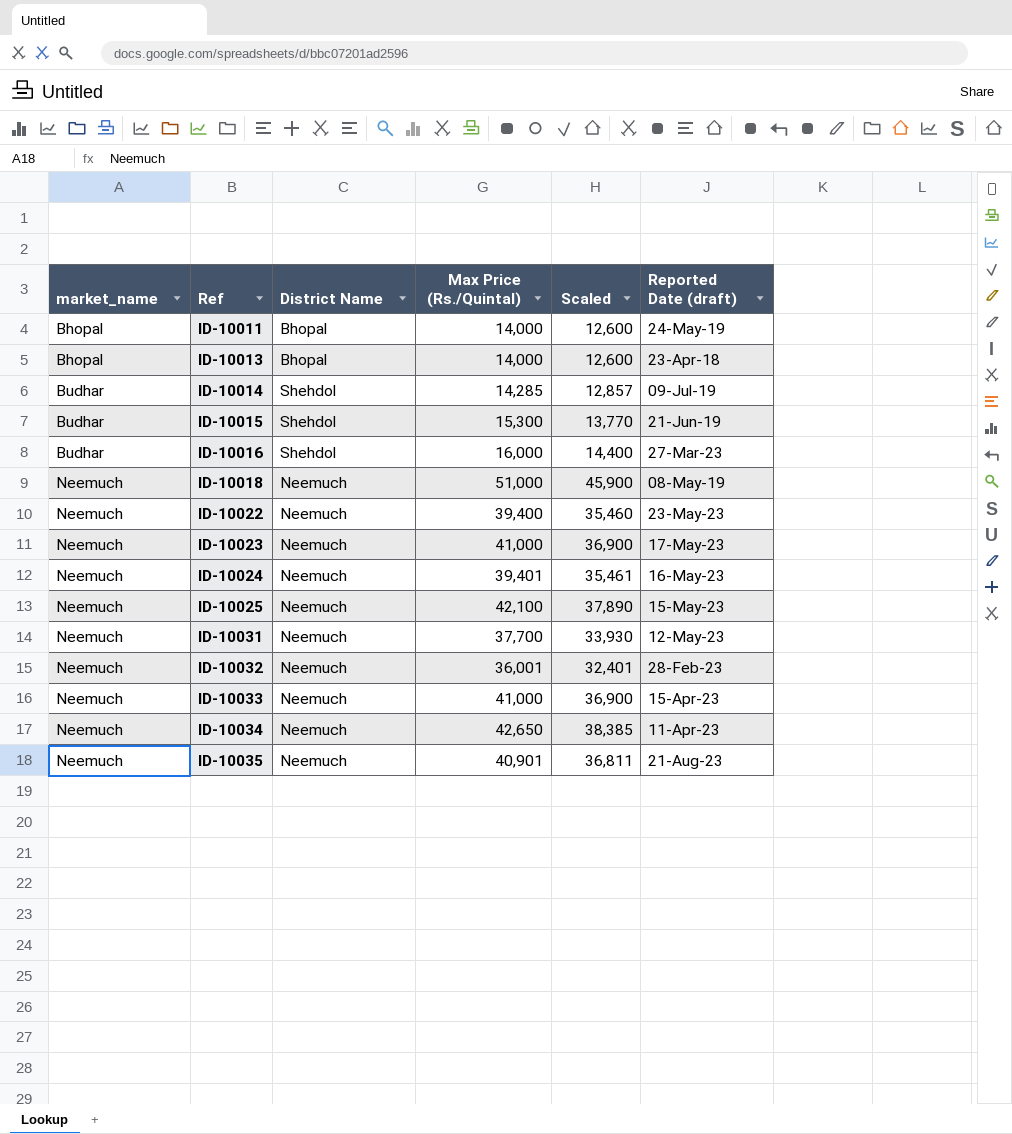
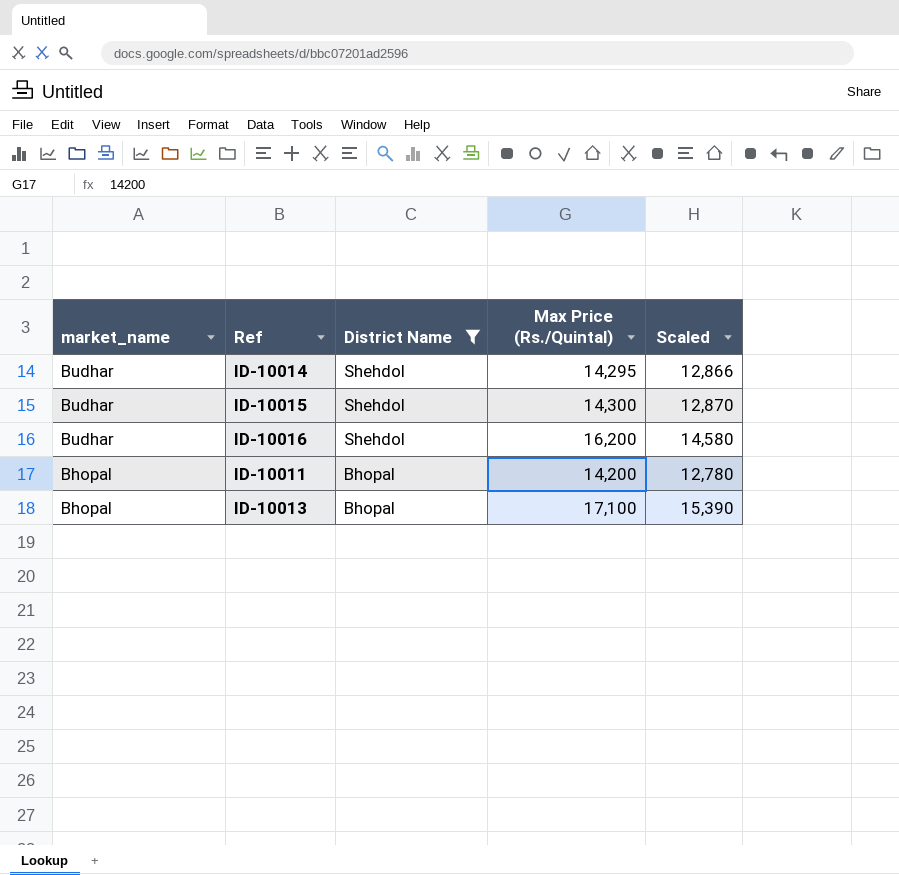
filter: none -> District Name != Neemuch
row order: market_name ascending -> market_name descending
column Reported Date (draft) | position: 6 -> none
ID-10014 | Max Price (Rs./Quintal): 14,285 -> 14,295
ID-10014 | Scaled: 12,857 -> 12,866
ID-10015 | Max Price (Rs./Quintal): 15,300 -> 14,300
ID-10015 | Scaled: 13,770 -> 12,870
ID-10016 | Max Price (Rs./Quintal): 16,000 -> 16,200
ID-10016 | Scaled: 14,400 -> 14,580
ID-10011 | Max Price (Rs./Quintal): 14,000 -> 14,200
ID-10011 | Scaled: 12,600 -> 12,780
ID-10013 | Max Price (Rs./Quintal): 14,000 -> 17,100
ID-10013 | Scaled: 12,600 -> 15,390

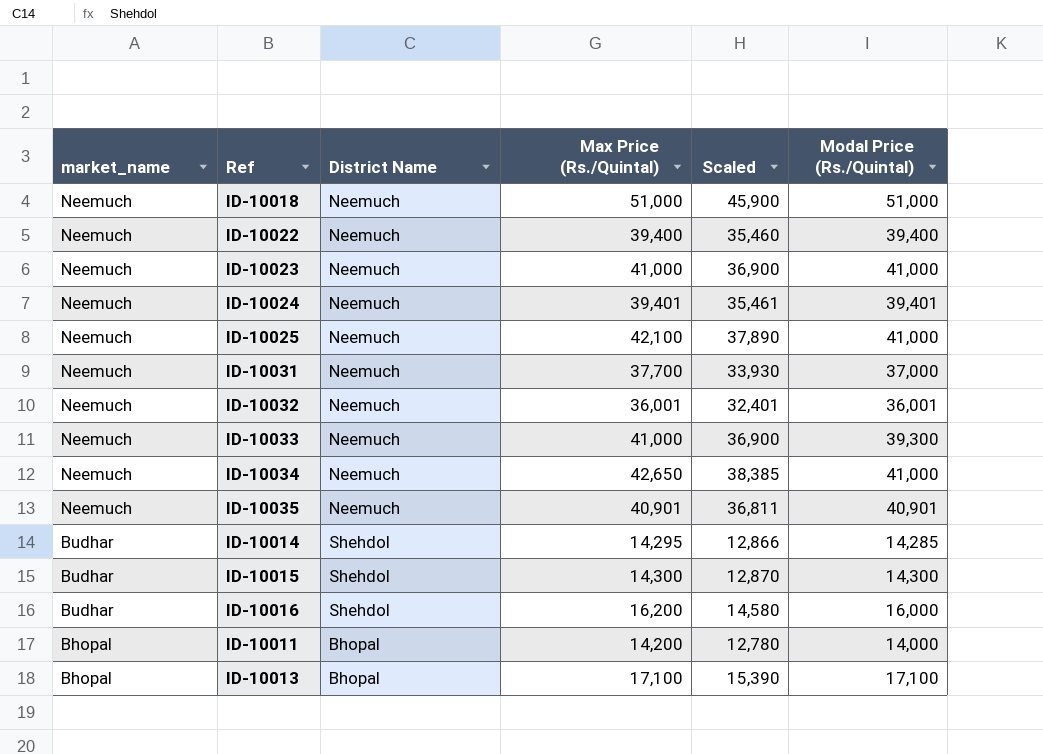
filter: District Name != Neemuch -> none
column Modal Price (Rs./Quintal) | position: none -> 6

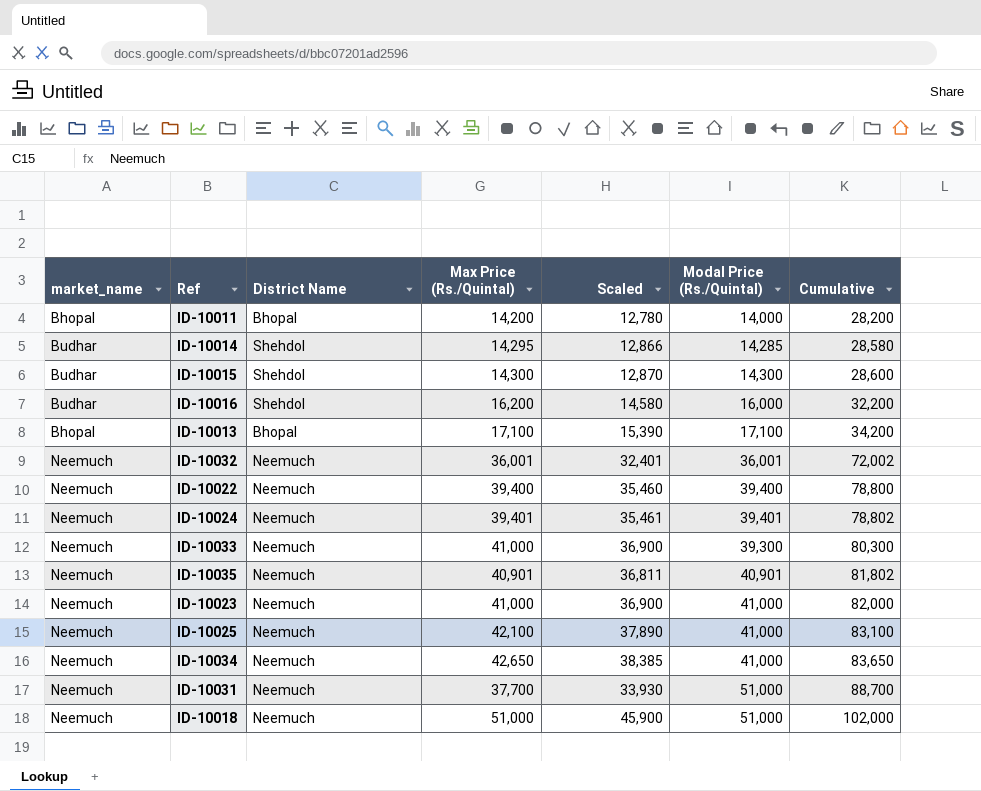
row order: market_name descending -> Cumulative ascending
column Cumulative | formula: none -> [Max Price (Rs./Quintal)] + [Modal Price (Rs./Quintal)]
ID-10031 | Modal Price (Rs./Quintal): 37,000 -> 51,000

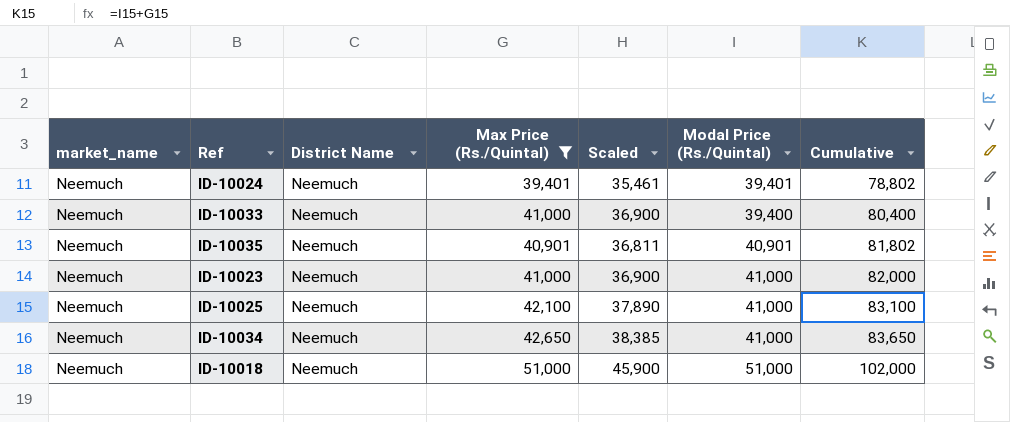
filter: none -> Max Price (Rs./Quintal) >= 39,401
ID-10033 | Modal Price (Rs./Quintal): 39,300 -> 39,400
ID-10033 | Cumulative: 80,300 -> 80,400

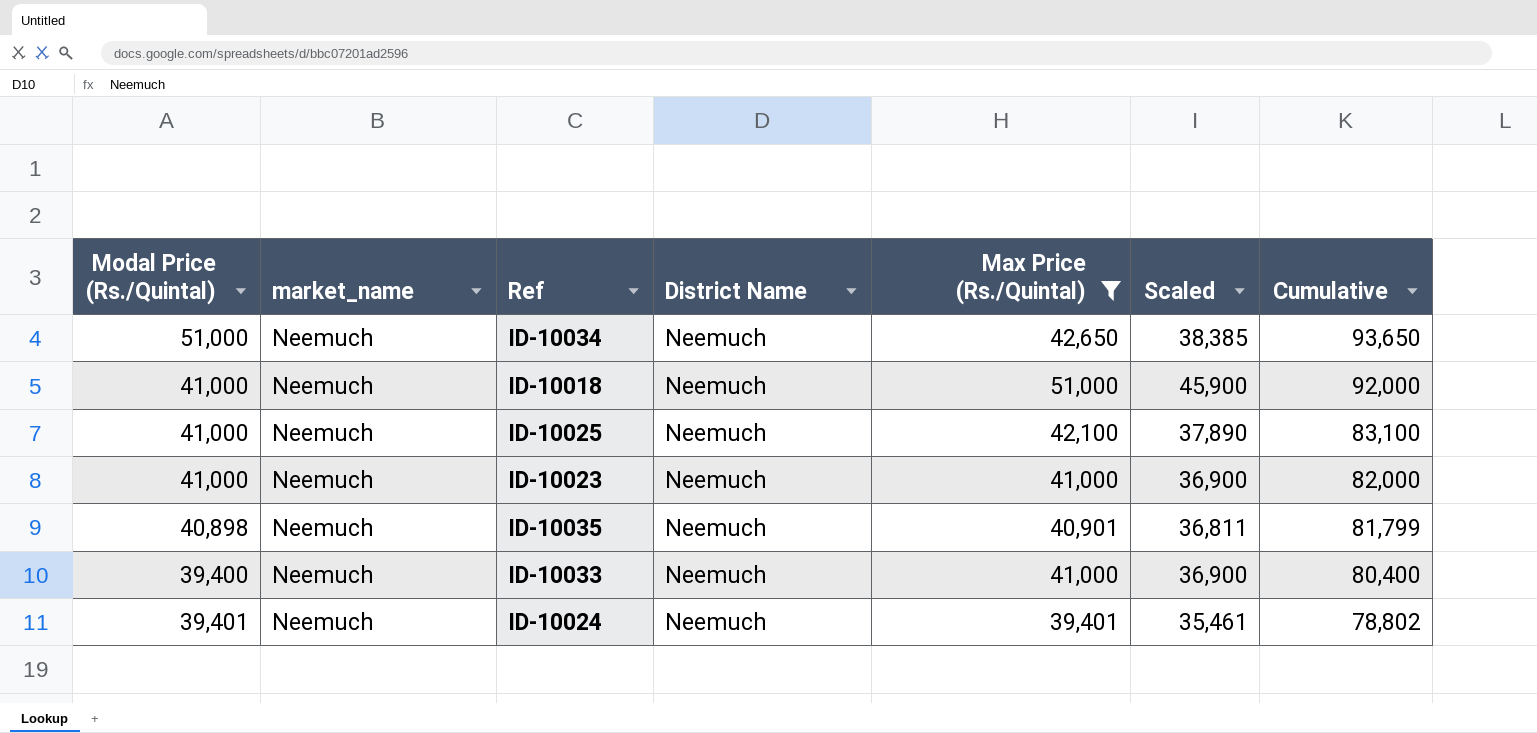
row order: Cumulative ascending -> Cumulative descending
column Modal Price (Rs./Quintal) | position: 6 -> 1
ID-10034 | Modal Price (Rs./Quintal): 41,000 -> 51,000
ID-10034 | Cumulative: 83,650 -> 93,650
ID-10018 | Modal Price (Rs./Quintal): 51,000 -> 41,000
ID-10018 | Cumulative: 102,000 -> 92,000
ID-10035 | Modal Price (Rs./Quintal): 40,901 -> 40,898
ID-10035 | Cumulative: 81,802 -> 81,799

